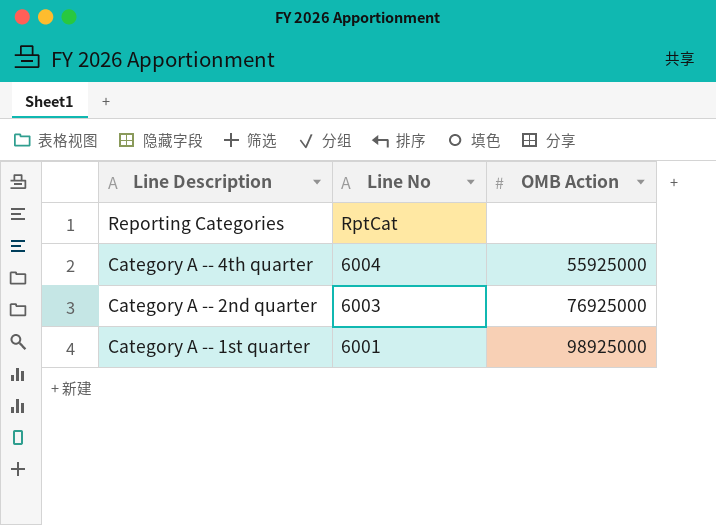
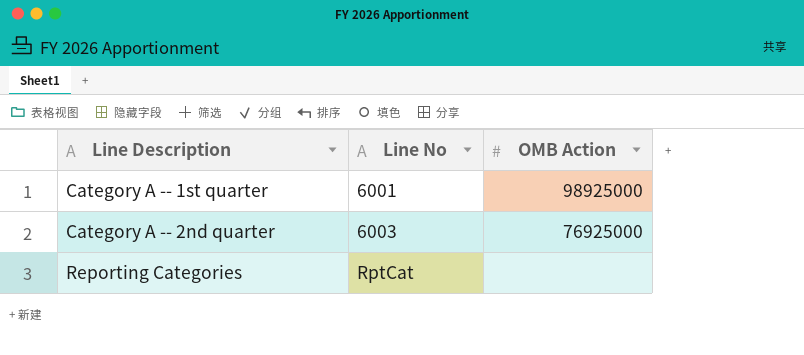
row order: Line Description descending -> Line Description ascending
row Category A -- 4th quarter: 6004 | 55925000 -> none

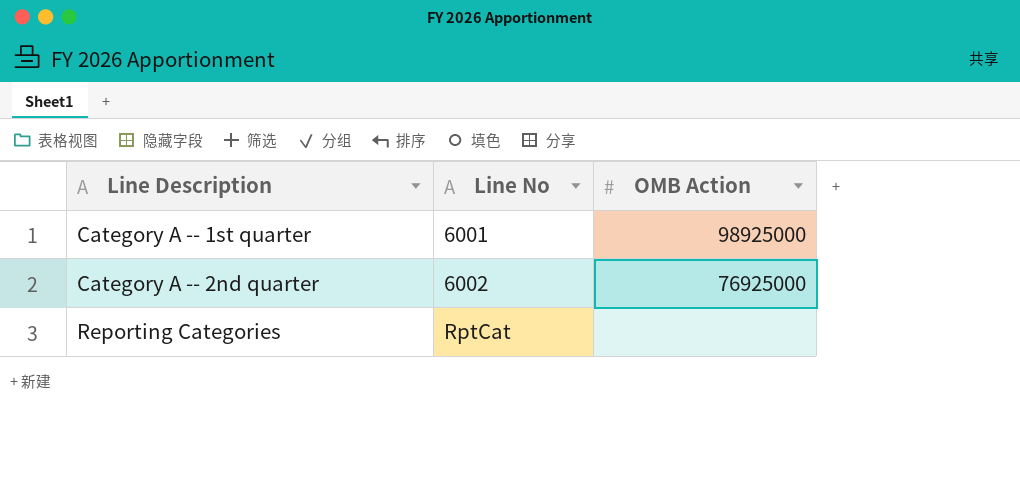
Category A -- 2nd quarter | Line No: 6003 -> 6002

